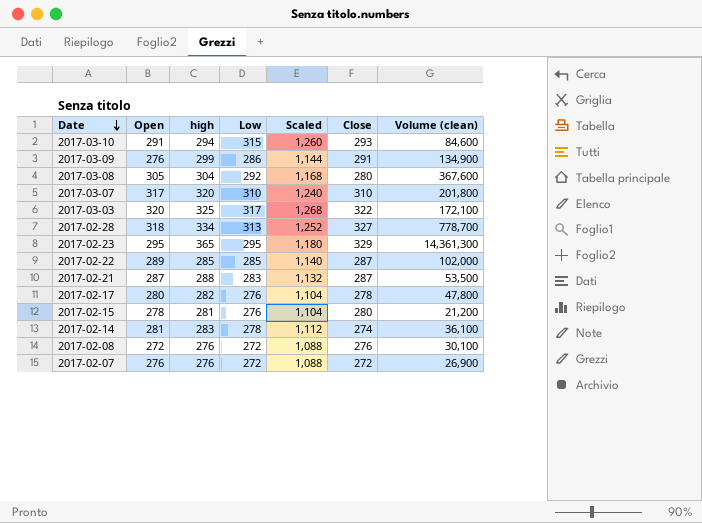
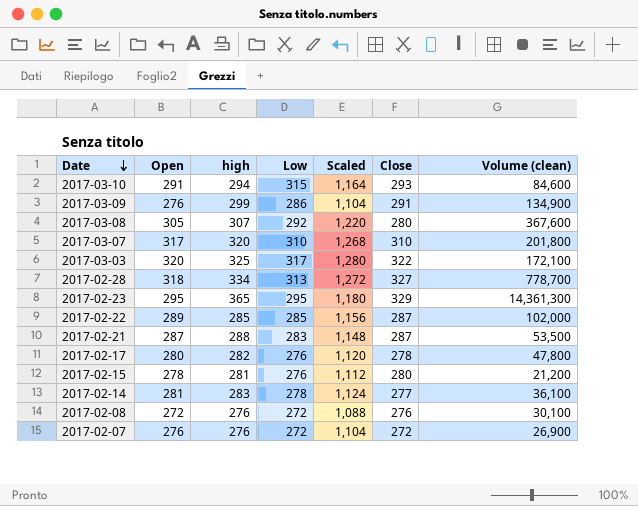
column Scaled | formula: [Low] * 4 -> [Open] * 4
2017-03-08 | high: 304 -> 307
2017-02-14 | Close: 274 -> 277

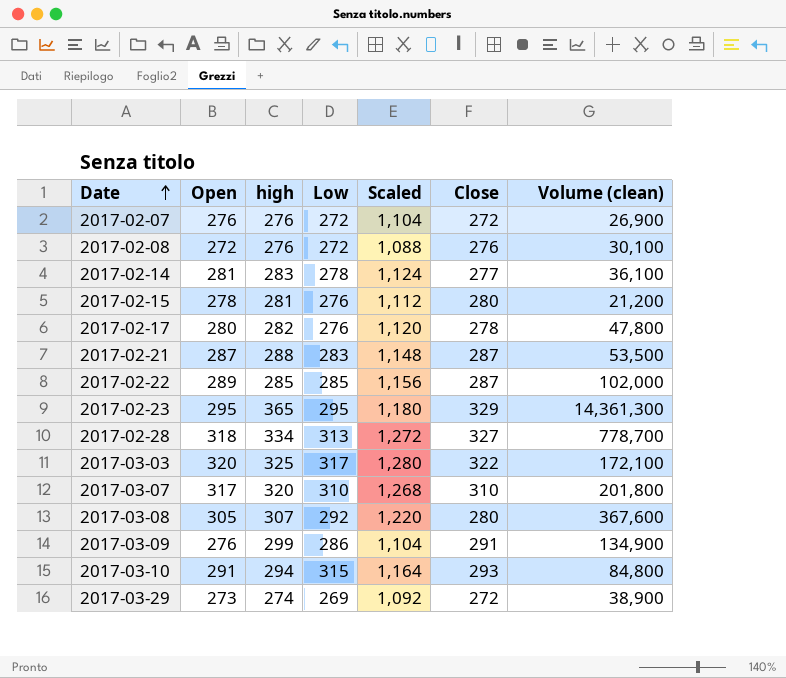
row order: Date descending -> Date ascending
2017-03-10 | Volume (clean): 84,600 -> 84,800
row 2017-03-29: none -> 273 | 274 | 269 | 1,092 | 272 | 38,900

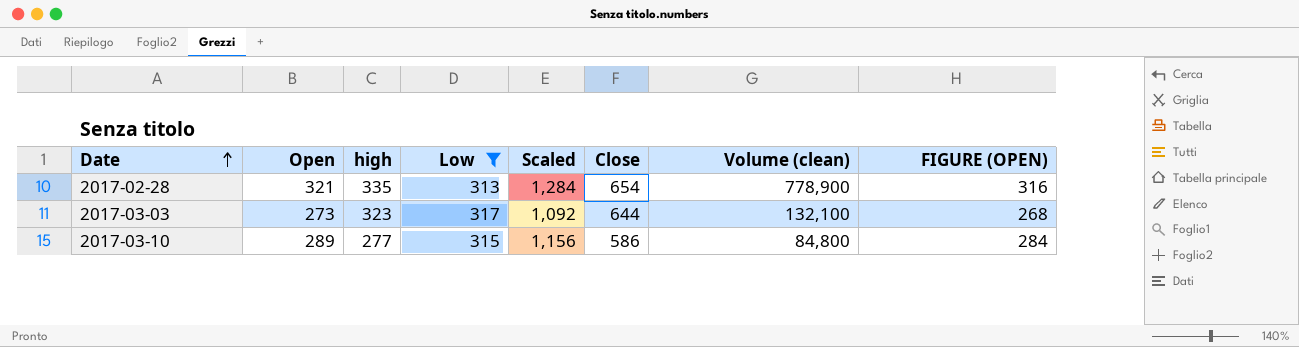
filter: none -> Low >= 313
column FIGURE (OPEN) | formula: none -> [Open] - 5
2017-02-28 | Open: 318 -> 321
2017-02-28 | high: 334 -> 335
2017-02-28 | Scaled: 1,272 -> 1,284
2017-02-28 | Close: 327 -> 654
2017-02-28 | Volume (clean): 778,700 -> 778,900
2017-03-03 | Open: 320 -> 273
2017-03-03 | high: 325 -> 323
2017-03-03 | Scaled: 1,280 -> 1,092
2017-03-03 | Close: 322 -> 644
2017-03-03 | Volume (clean): 172,100 -> 132,100
2017-03-10 | Open: 291 -> 289
2017-03-10 | high: 294 -> 277
2017-03-10 | Scaled: 1,164 -> 1,156
2017-03-10 | Close: 293 -> 586

